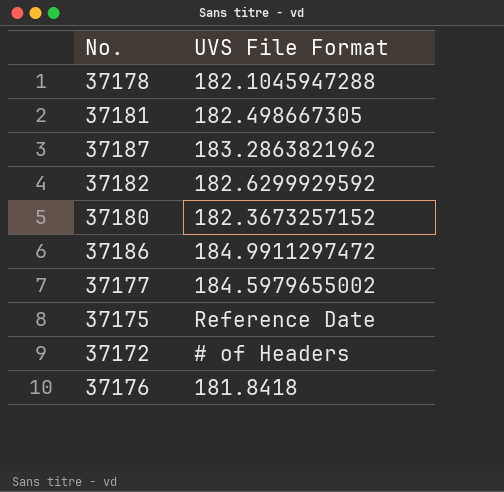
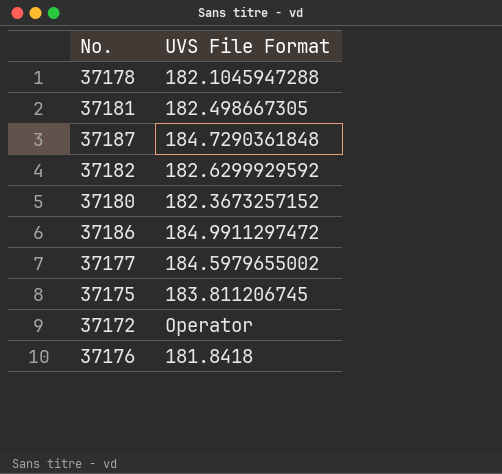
37187 | UVS File Format: 183.2863821962 -> 184.7290361848
37175 | UVS File Format: Reference Date -> 183.811206745
37172 | UVS File Format: # of Headers -> Operator

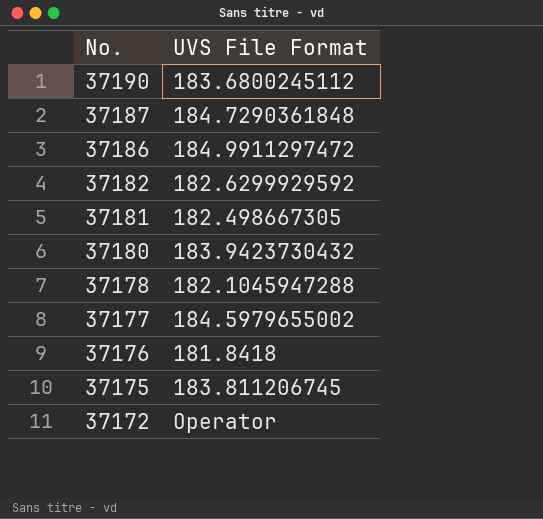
row order: none -> No. descending
row 37190: none -> 183.6800245112
37180 | UVS File Format: 182.3673257152 -> 183.9423730432

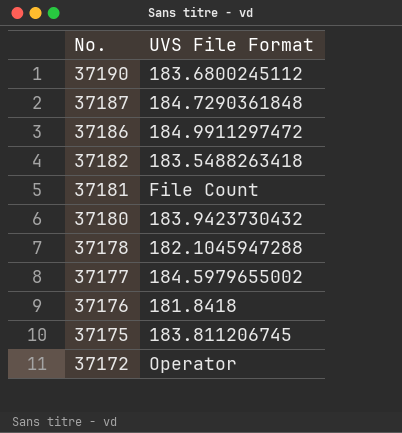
37182 | UVS File Format: 182.6299929592 -> 183.5488263418
37181 | UVS File Format: 182.498667305 -> File Count

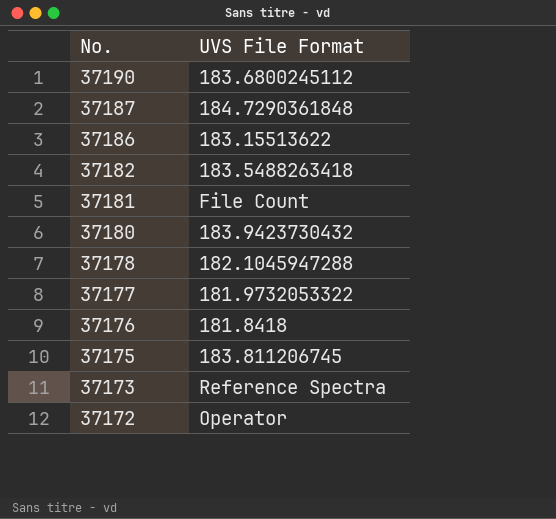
37186 | UVS File Format: 184.9911297472 -> 183.15513622
37177 | UVS File Format: 184.5979655002 -> 181.9732053322
row 37173: none -> Reference Spectra

